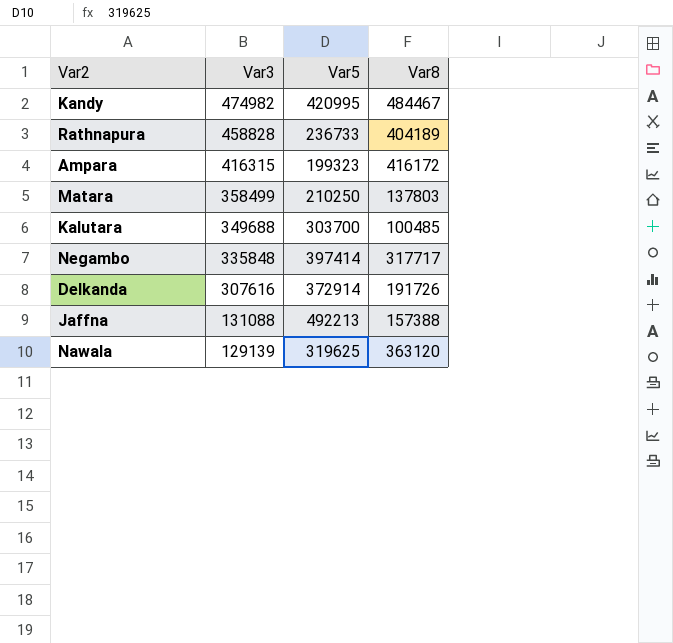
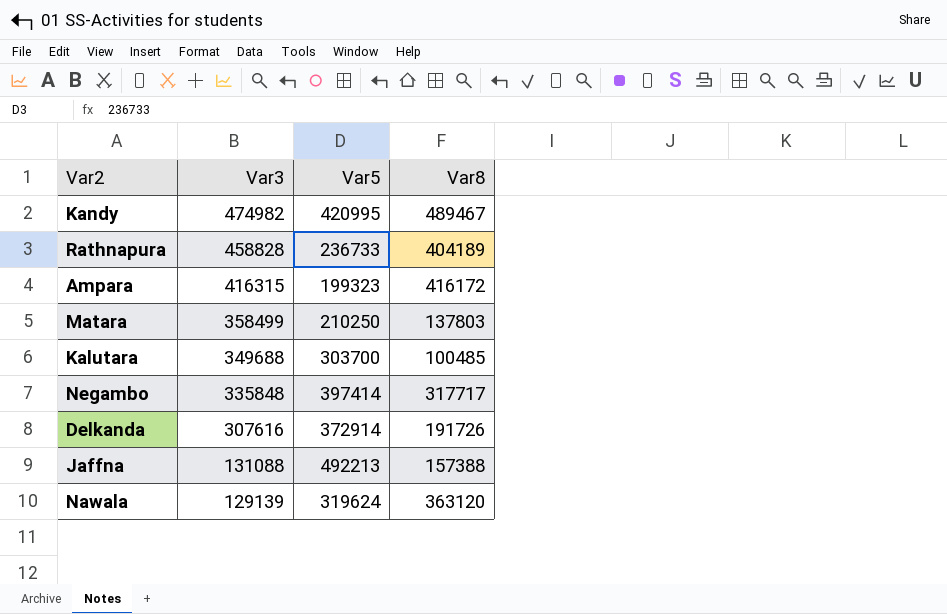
Kandy | Var8: 484467 -> 489467
Nawala | Var5: 319625 -> 319624

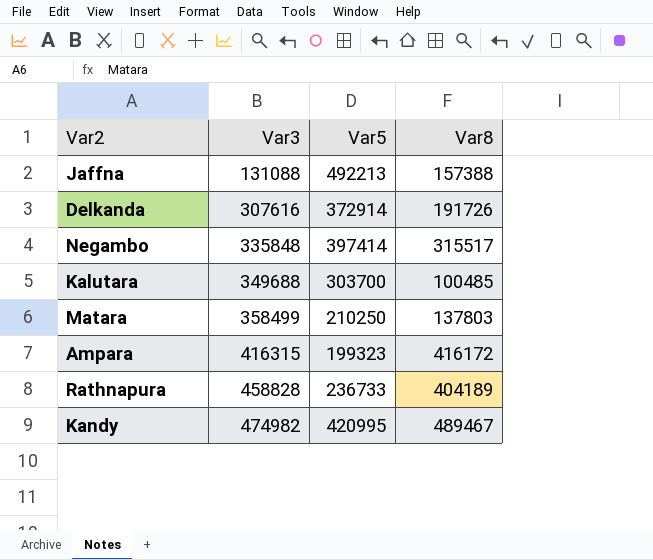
row order: Var3 descending -> Var3 ascending
row Nawala: 129139 | 319624 | 363120 -> none
Negambo | Var8: 317717 -> 315517

